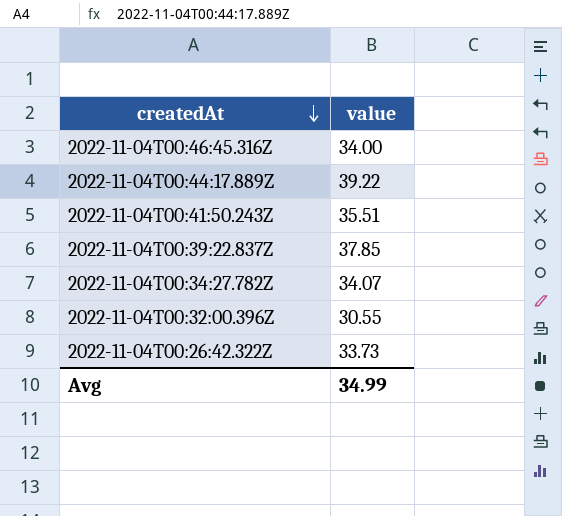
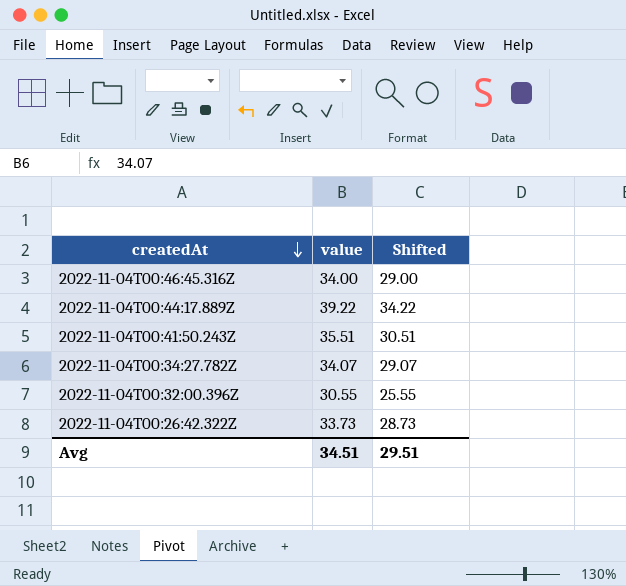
column Shifted | formula: none -> [value] - 5
row 2022-11-04T00:39:22.837Z: 37.85 -> none
Avg | value: 34.99 -> 34.51

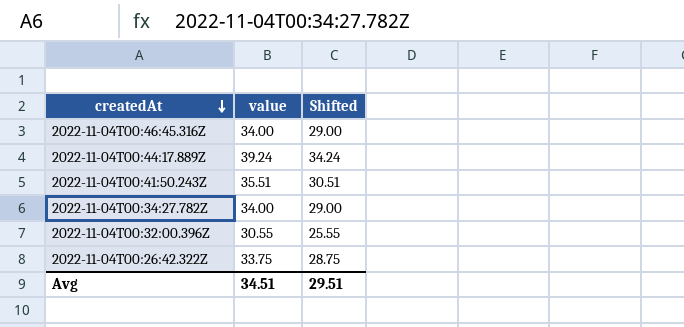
2022-11-04T00:44:17.889Z | value: 39.22 -> 39.24
2022-11-04T00:44:17.889Z | Shifted: 34.22 -> 34.24
2022-11-04T00:34:27.782Z | value: 34.07 -> 34.00
2022-11-04T00:34:27.782Z | Shifted: 29.07 -> 29.00
2022-11-04T00:26:42.322Z | value: 33.73 -> 33.75
2022-11-04T00:26:42.322Z | Shifted: 28.73 -> 28.75

